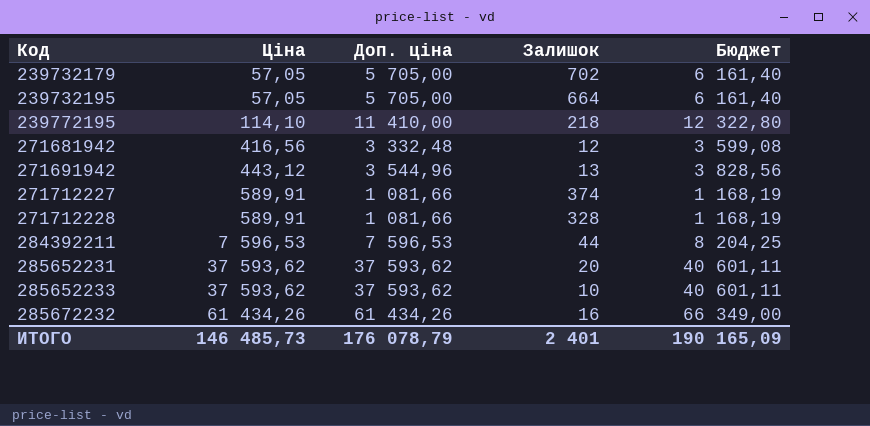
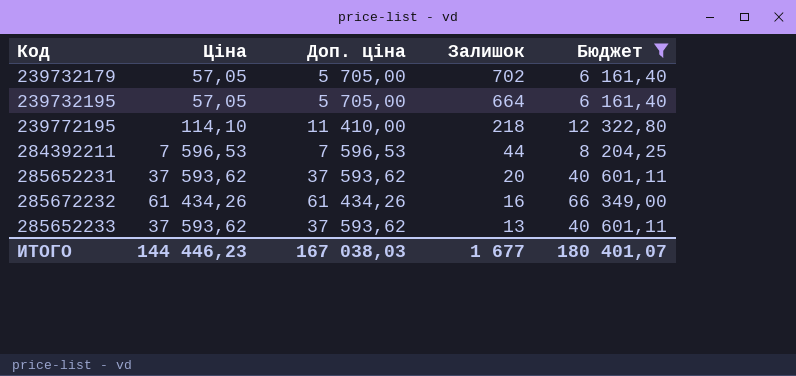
filter: none -> Бюджет >= 6 161,40
row order: Код ascending -> Залишок descending
285652233 | Залишок: 10 -> 13
ИТОГО | Ціна: 146 485,73 -> 144 446,23
ИТОГО | Доп. ціна: 176 078,79 -> 167 038,03
ИТОГО | Залишок: 2 401 -> 1 677
ИТОГО | Бюджет: 190 165,09 -> 180 401,07

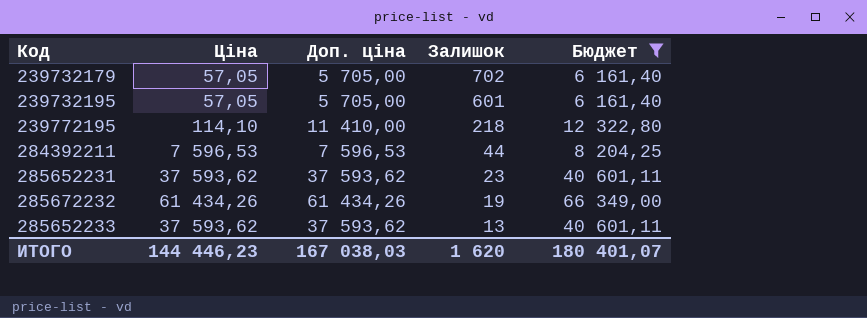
239732195 | Залишок: 664 -> 601
285652231 | Залишок: 20 -> 23
285672232 | Залишок: 16 -> 19
ИТОГО | Залишок: 1 677 -> 1 620

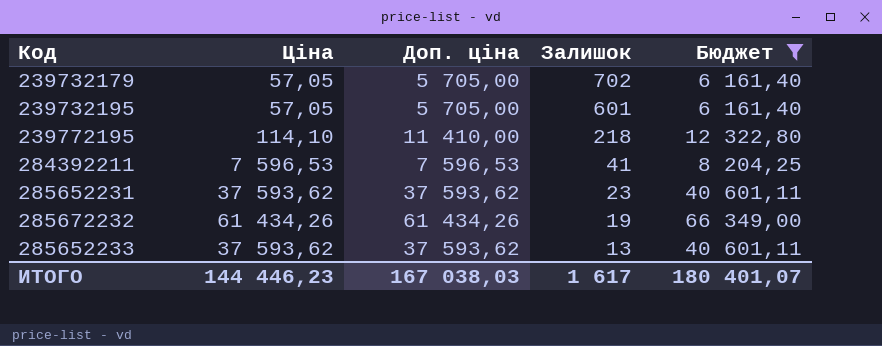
284392211 | Залишок: 44 -> 41
ИТОГО | Залишок: 1 620 -> 1 617

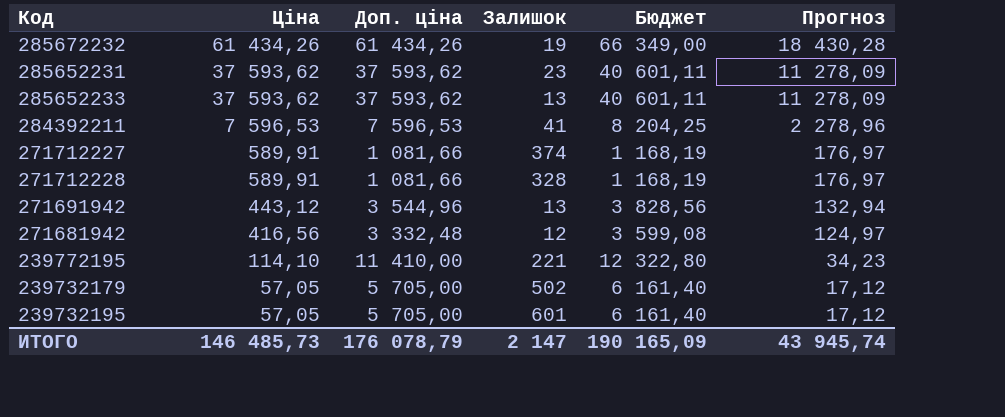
filter: Бюджет >= 6 161,40 -> none
row order: Залишок descending -> Ціна descending
column Прогноз | formula: none -> [Ціна] * 0,3
239772195 | Залишок: 218 -> 221
239732179 | Залишок: 702 -> 502
ИТОГО | Ціна: 144 446,23 -> 146 485,73
ИТОГО | Доп. ціна: 167 038,03 -> 176 078,79
ИТОГО | Залишок: 1 617 -> 2 147
ИТОГО | Бюджет: 180 401,07 -> 190 165,09

